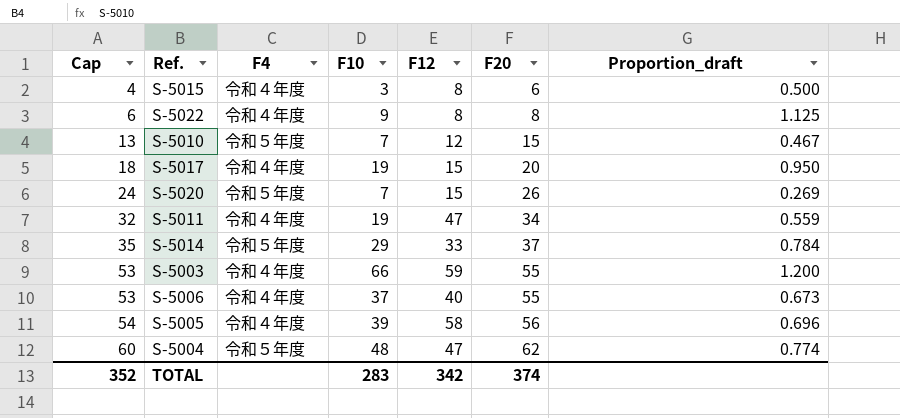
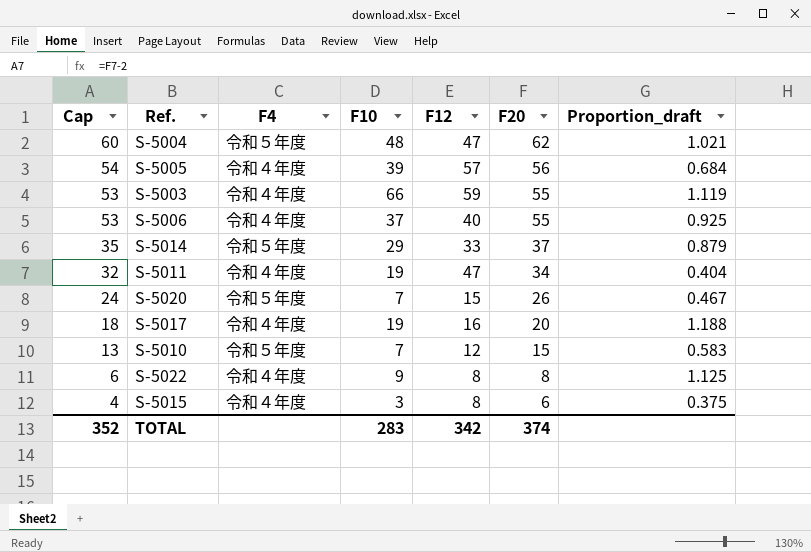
row order: Cap ascending -> Cap descending
column Proportion_draft | formula: [F10] / [F20] -> [F10] / [F12]
S-5005 | F12: 58 -> 57
S-5017 | F12: 15 -> 16

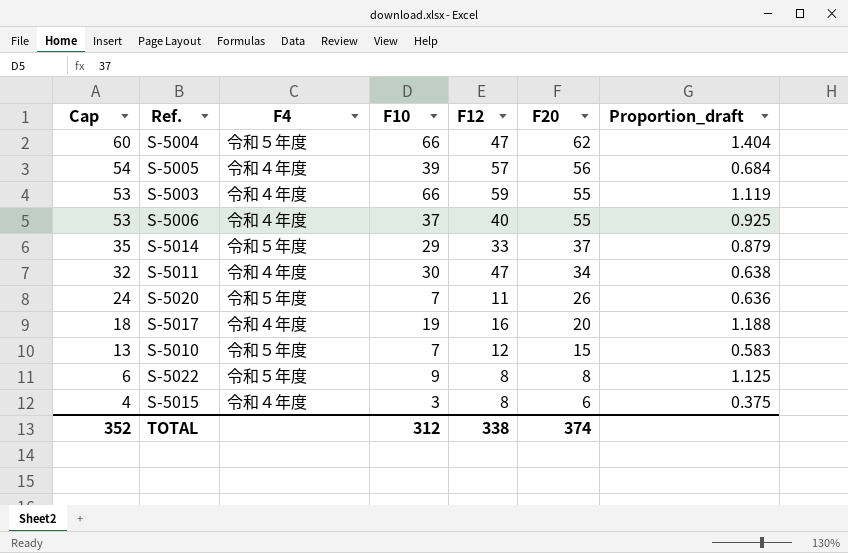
S-5004 | F10: 48 -> 66
S-5004 | Proportion_draft: 1.021 -> 1.404
S-5011 | F10: 19 -> 30
S-5011 | Proportion_draft: 0.404 -> 0.638
S-5020 | F12: 15 -> 11
S-5020 | Proportion_draft: 0.467 -> 0.636
S-5022 | F4: 令和４年度 -> 令和５年度
TOTAL | F10: 283 -> 312
TOTAL | F12: 342 -> 338

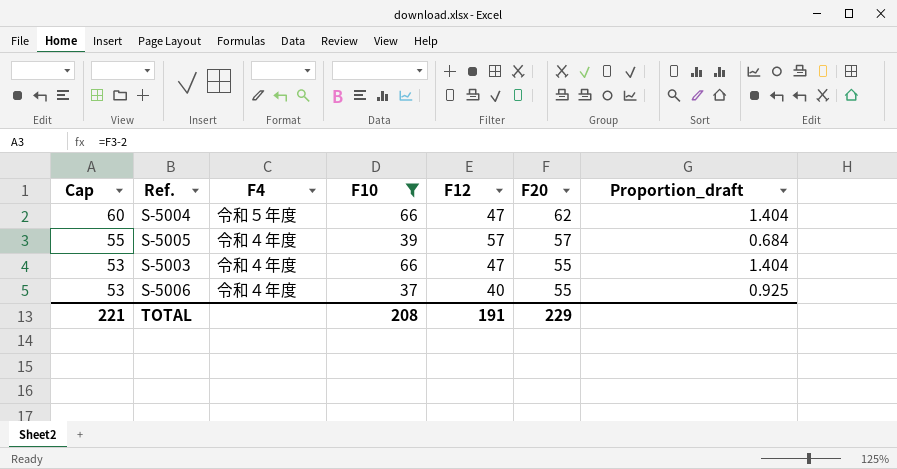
filter: none -> F10 >= 37
S-5005 | Cap: 54 -> 55
S-5005 | F20: 56 -> 57
S-5003 | F12: 59 -> 47
S-5003 | Proportion_draft: 1.119 -> 1.404
TOTAL | Cap: 352 -> 221
TOTAL | F10: 312 -> 208
TOTAL | F12: 338 -> 191
TOTAL | F20: 374 -> 229

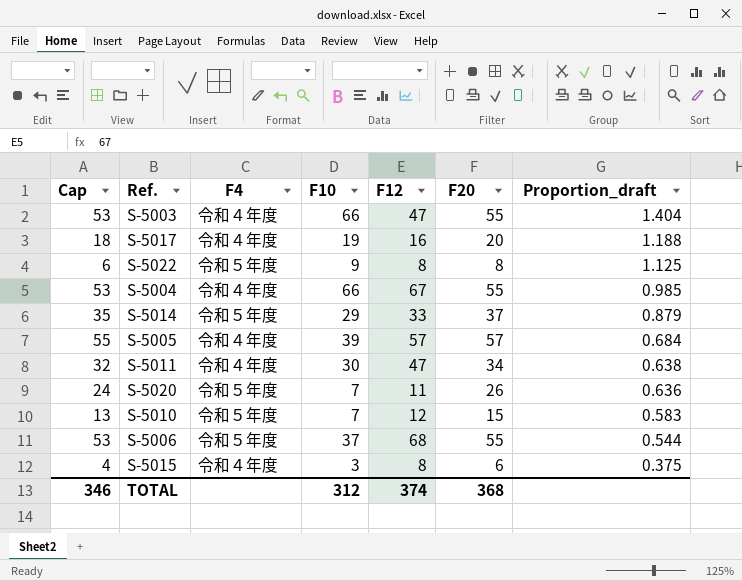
filter: F10 >= 37 -> none
row order: Cap descending -> Proportion_draft descending
S-5004 | Cap: 60 -> 53
S-5004 | F4: 令和５年度 -> 令和４年度
S-5004 | F12: 47 -> 67
S-5004 | F20: 62 -> 55
S-5004 | Proportion_draft: 1.404 -> 0.985
S-5006 | F4: 令和４年度 -> 令和５年度
S-5006 | F12: 40 -> 68
S-5006 | Proportion_draft: 0.925 -> 0.544
TOTAL | Cap: 221 -> 346
TOTAL | F10: 208 -> 312
TOTAL | F12: 191 -> 374
TOTAL | F20: 229 -> 368

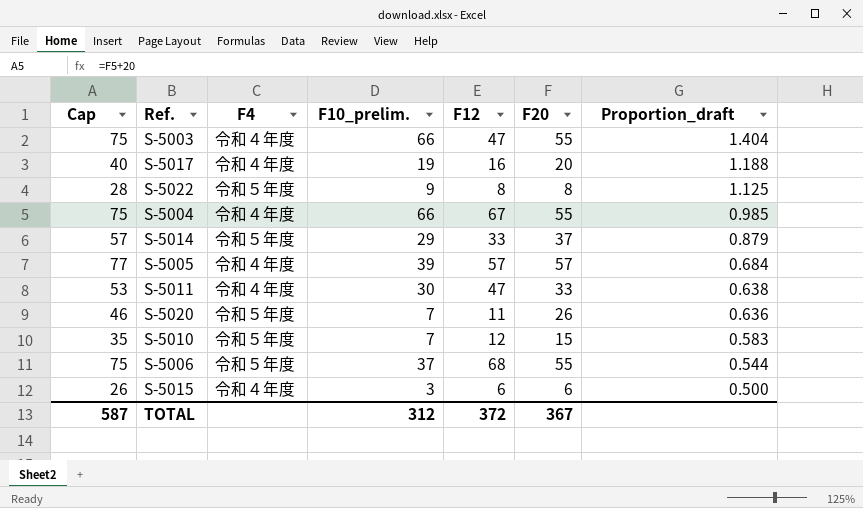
column Cap | formula: [F20] - 2 -> [F20] + 20
column name: F10 -> F10_prelim.
S-5011 | F20: 34 -> 33
S-5015 | F12: 8 -> 6
S-5015 | Proportion_draft: 0.375 -> 0.500
TOTAL | Cap: 346 -> 587
TOTAL | F12: 374 -> 372
TOTAL | F20: 368 -> 367

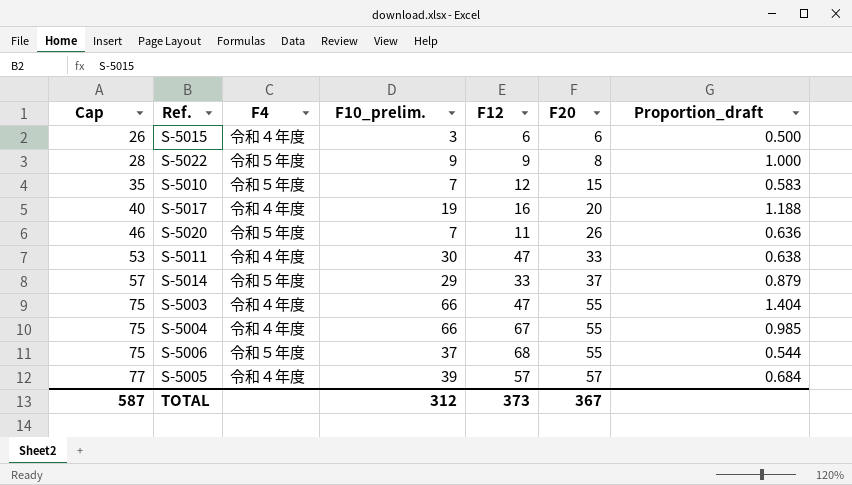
row order: Proportion_draft descending -> Cap ascending
S-5022 | F12: 8 -> 9
S-5022 | Proportion_draft: 1.125 -> 1.000
TOTAL | F12: 372 -> 373

